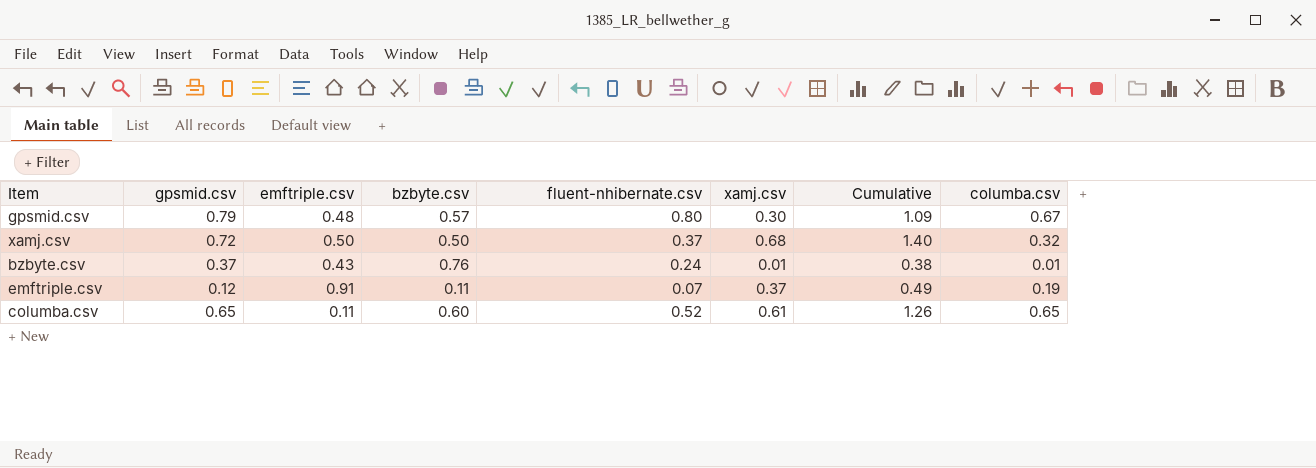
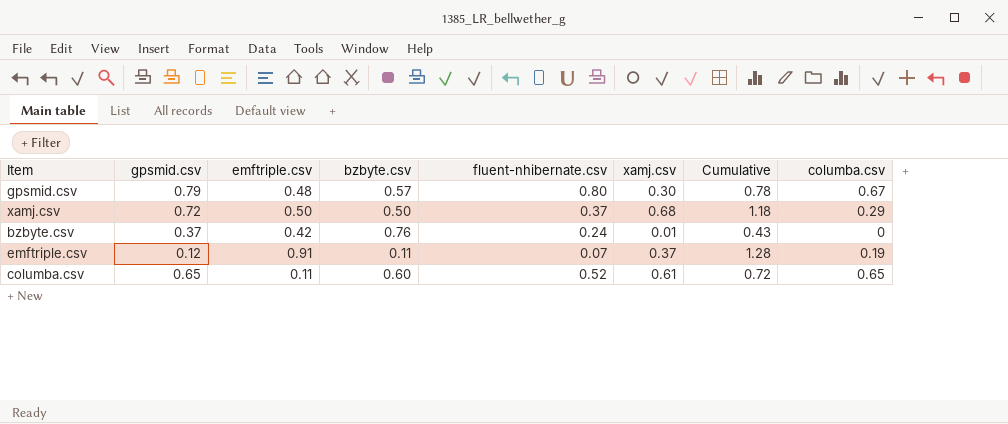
column Cumulative | formula: [gpsmid.csv] + [xamj.csv] -> [emftriple.csv] + [xamj.csv]
xamj.csv | columba.csv: 0.32 -> 0.29
bzbyte.csv | emftriple.csv: 0.43 -> 0.42
bzbyte.csv | columba.csv: 0.01 -> 0

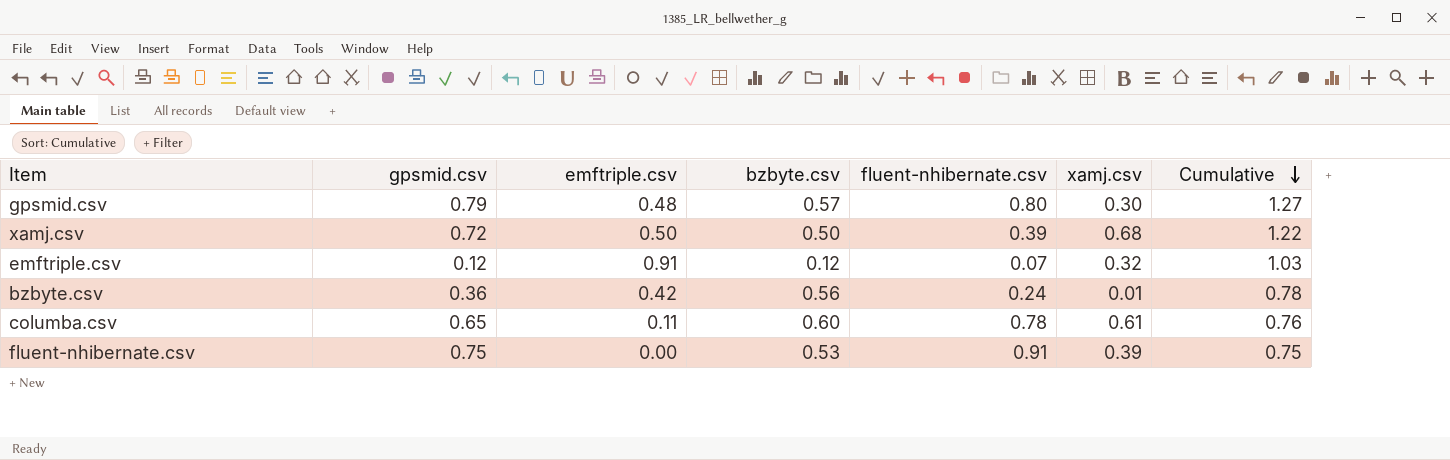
row order: none -> Cumulative descending
column columba.csv | position: 8 -> none
column Cumulative | formula: [emftriple.csv] + [xamj.csv] -> [gpsmid.csv] + [emftriple.csv]
xamj.csv | fluent-nhibernate.csv: 0.37 -> 0.39
emftriple.csv | bzbyte.csv: 0.11 -> 0.12
emftriple.csv | xamj.csv: 0.37 -> 0.32
bzbyte.csv | gpsmid.csv: 0.37 -> 0.36
bzbyte.csv | bzbyte.csv: 0.76 -> 0.56
columba.csv | fluent-nhibernate.csv: 0.52 -> 0.78
row fluent-nhibernate.csv: none -> 0.75 | 0.00 | 0.53 | 0.91 | 0.39 | 0.75

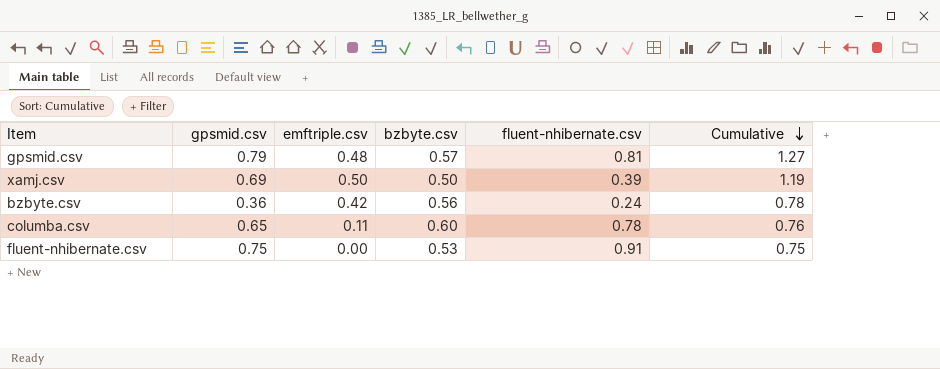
column xamj.csv | position: 6 -> none
row emftriple.csv: 0.12 | 0.91 | 0.12 | 0.07 | 0.32 | 1.03 -> none
gpsmid.csv | fluent-nhibernate.csv: 0.80 -> 0.81
xamj.csv | gpsmid.csv: 0.72 -> 0.69
xamj.csv | Cumulative: 1.22 -> 1.19

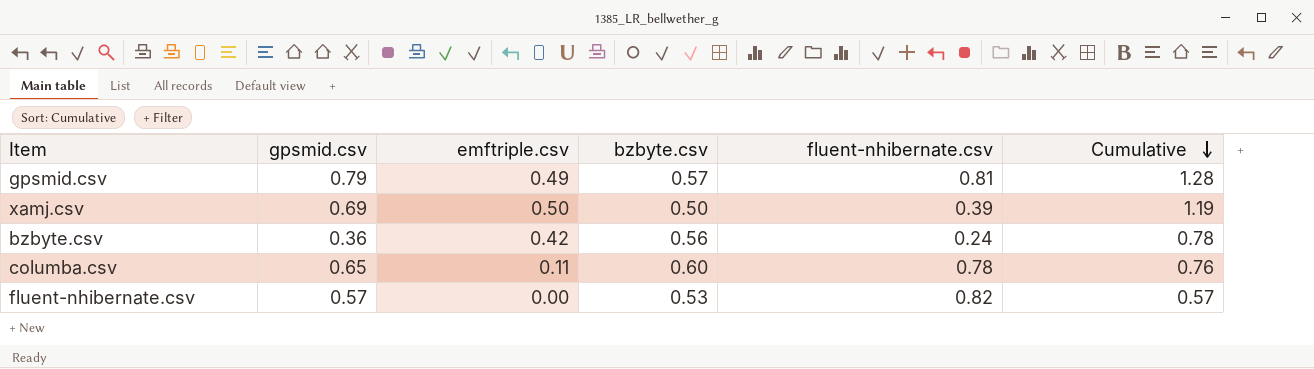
gpsmid.csv | emftriple.csv: 0.48 -> 0.49
gpsmid.csv | Cumulative: 1.27 -> 1.28
fluent-nhibernate.csv | gpsmid.csv: 0.75 -> 0.57
fluent-nhibernate.csv | fluent-nhibernate.csv: 0.91 -> 0.82
fluent-nhibernate.csv | Cumulative: 0.75 -> 0.57

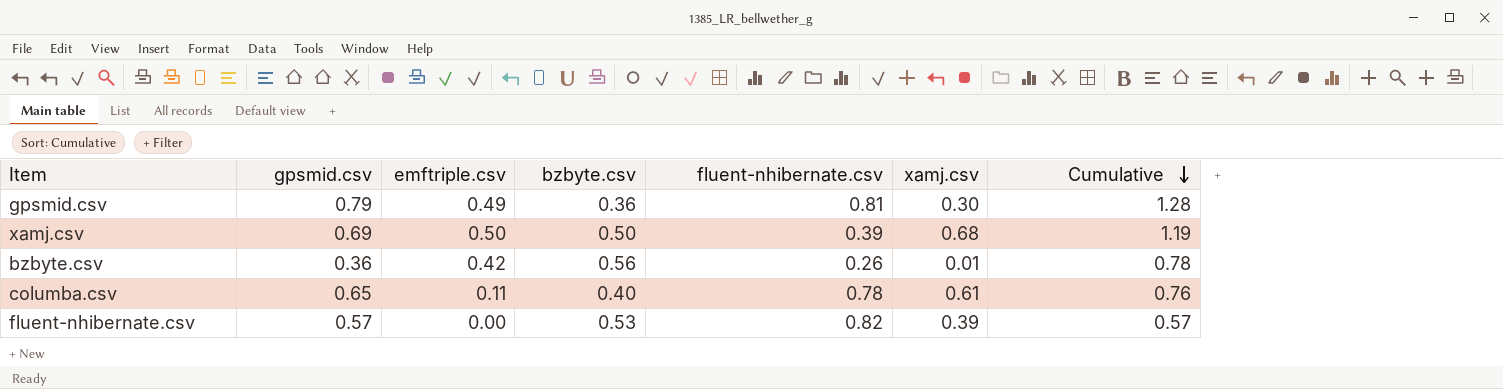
column xamj.csv | position: none -> 6
gpsmid.csv | bzbyte.csv: 0.57 -> 0.36
bzbyte.csv | fluent-nhibernate.csv: 0.24 -> 0.26
columba.csv | bzbyte.csv: 0.60 -> 0.40

